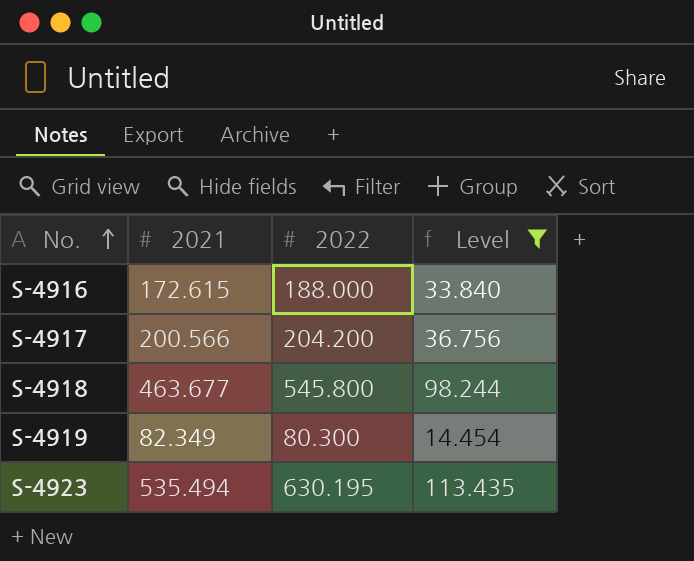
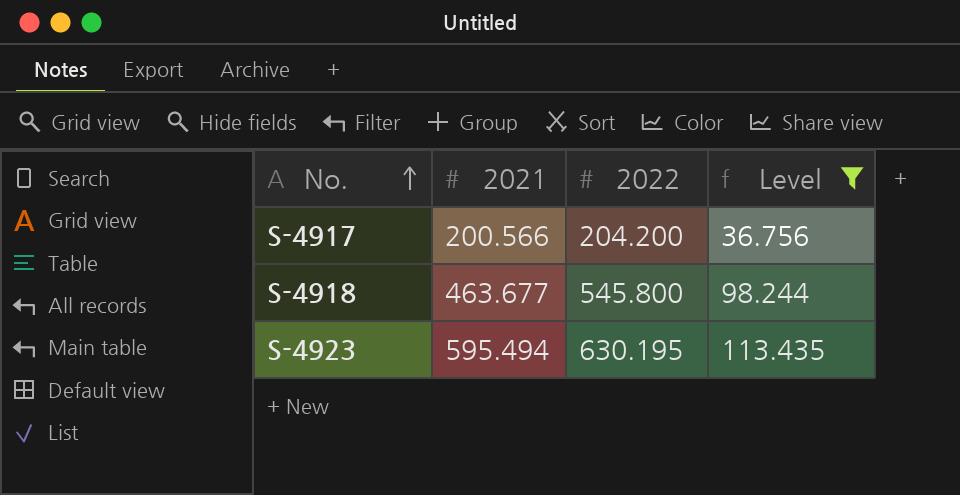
row S-4916: 172.615 | 188.000 | 33.840 -> none
row S-4919: 82.349 | 80.300 | 14.454 -> none
S-4923 | 2021: 535.494 -> 595.494

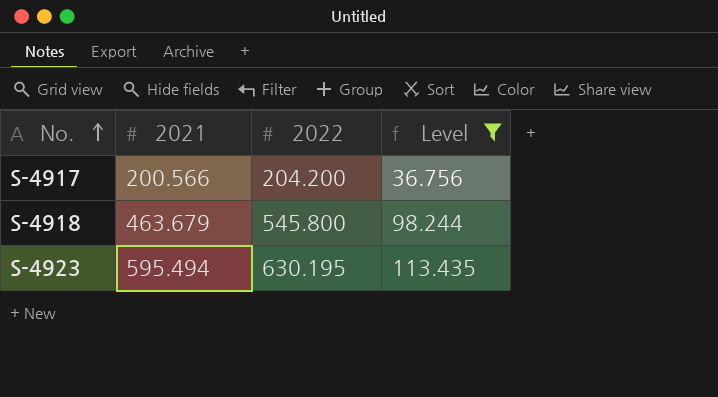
S-4918 | 2021: 463.677 -> 463.679

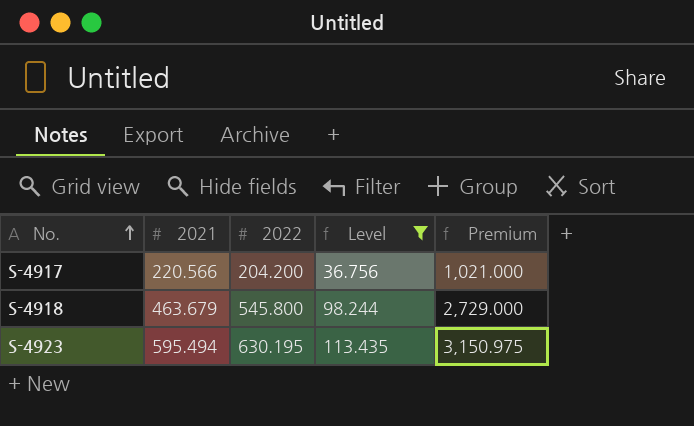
column Premium | formula: none -> [2022] * 5
S-4917 | 2021: 200.566 -> 220.566

